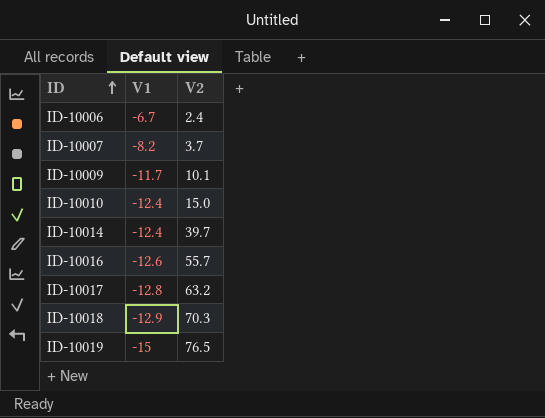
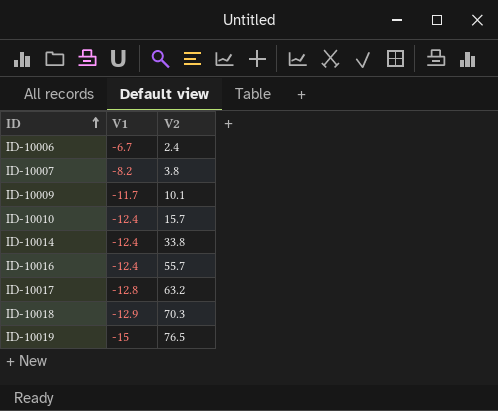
ID-10007 | V2: 3.7 -> 3.8
ID-10010 | V2: 15.0 -> 15.7
ID-10014 | V2: 39.7 -> 33.8
ID-10016 | V1: -12.6 -> -12.4

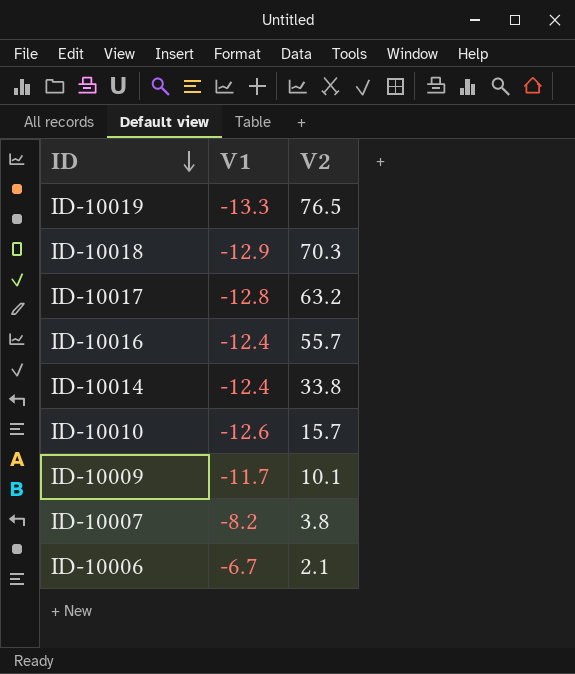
row order: ID ascending -> ID descending
ID-10019 | V1: -15 -> -13.3
ID-10010 | V1: -12.4 -> -12.6
ID-10006 | V2: 2.4 -> 2.1

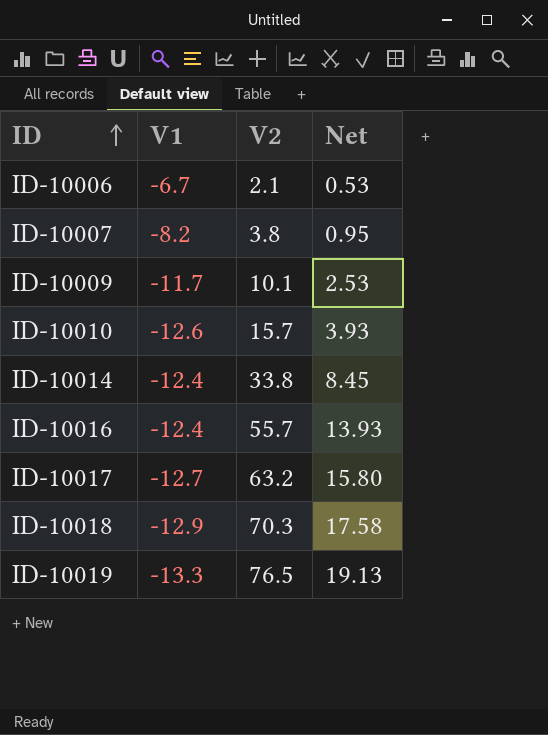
row order: ID descending -> ID ascending
column Net | formula: none -> [V2] * 0.25
ID-10017 | V1: -12.8 -> -12.7

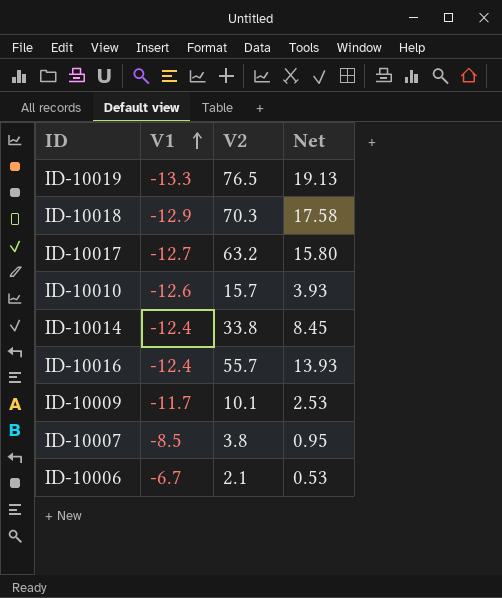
row order: ID ascending -> V1 ascending
ID-10007 | V1: -8.2 -> -8.5

